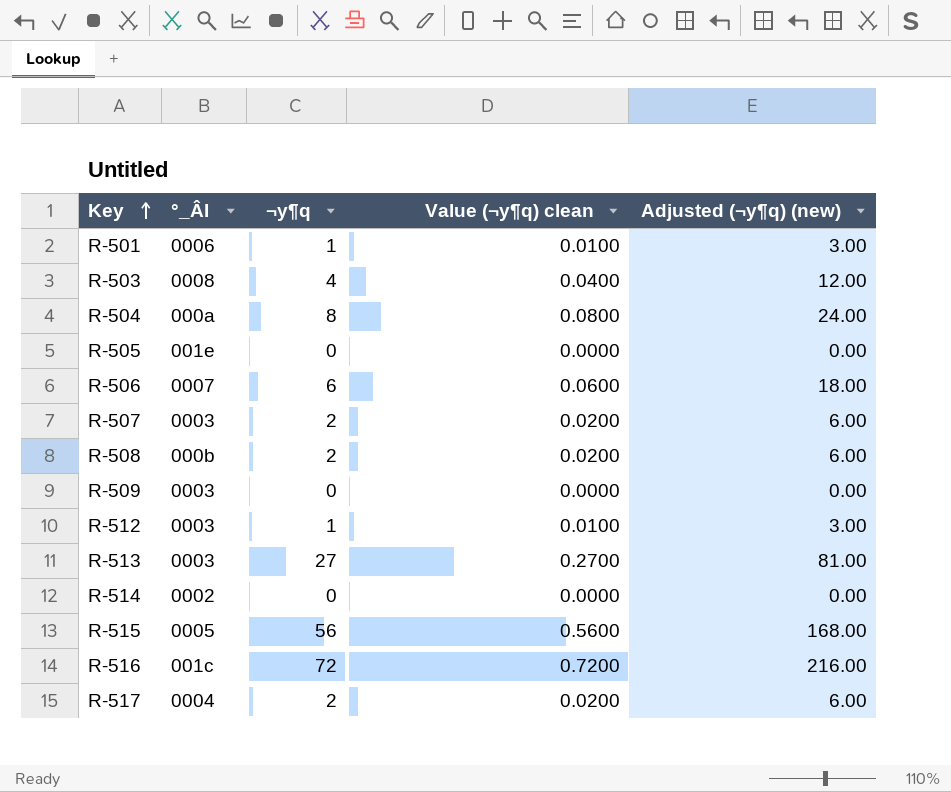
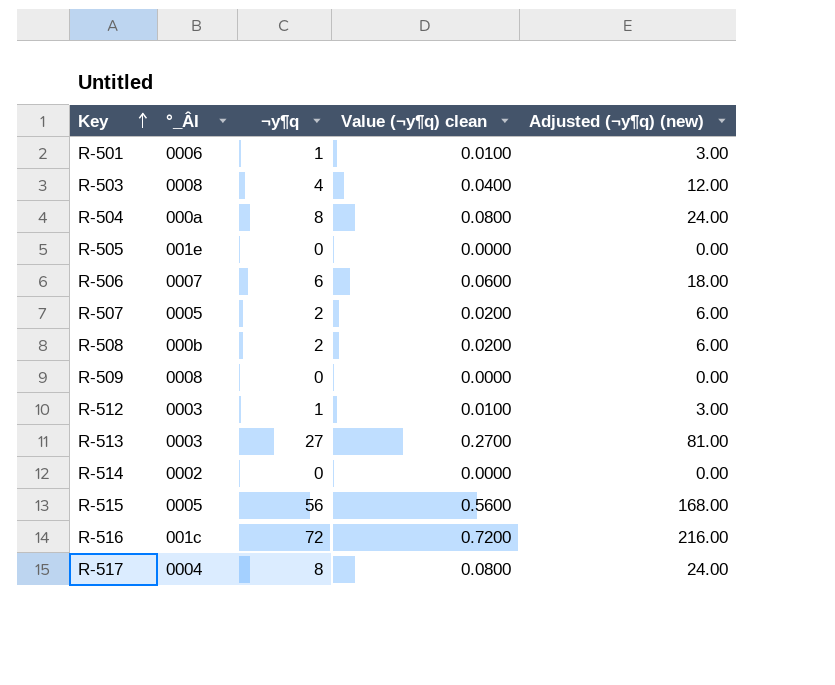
R-507 | °_ÂI: 0003 -> 0005
R-509 | °_ÂI: 0003 -> 0008
R-517 | ¬y¶q: 2 -> 8
R-517 | Value (¬y¶q) clean: 0.0200 -> 0.0800
R-517 | Adjusted (¬y¶q) (new): 6.00 -> 24.00

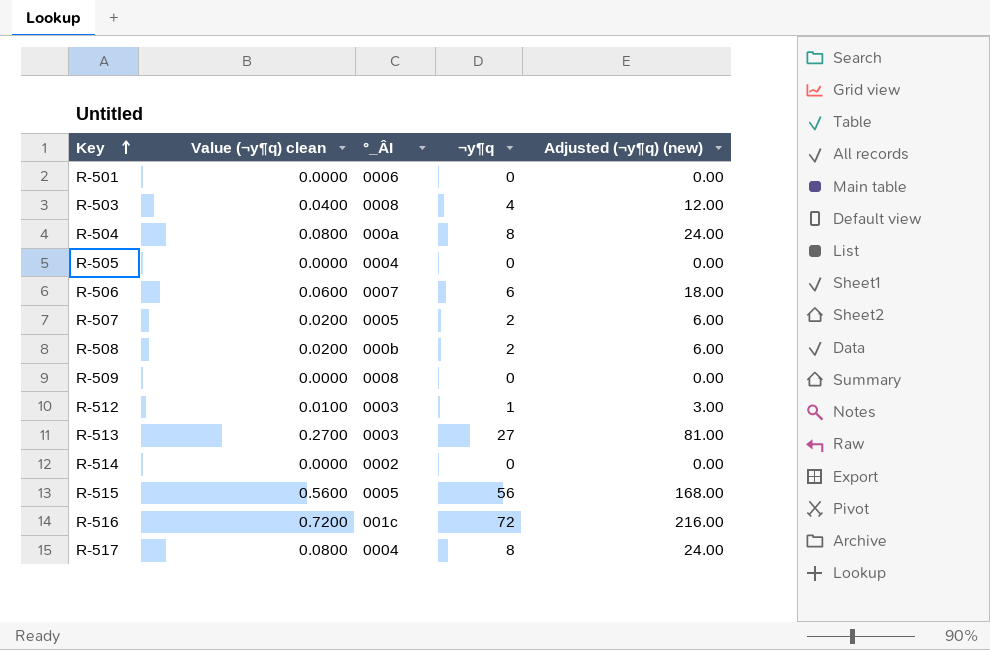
column Value (¬y¶q) clean | position: 4 -> 2
R-501 | Value (¬y¶q) clean: 0.0100 -> 0.0000
R-501 | ¬y¶q: 1 -> 0
R-501 | Adjusted (¬y¶q) (new): 3.00 -> 0.00
R-505 | °_ÂI: 001e -> 0004

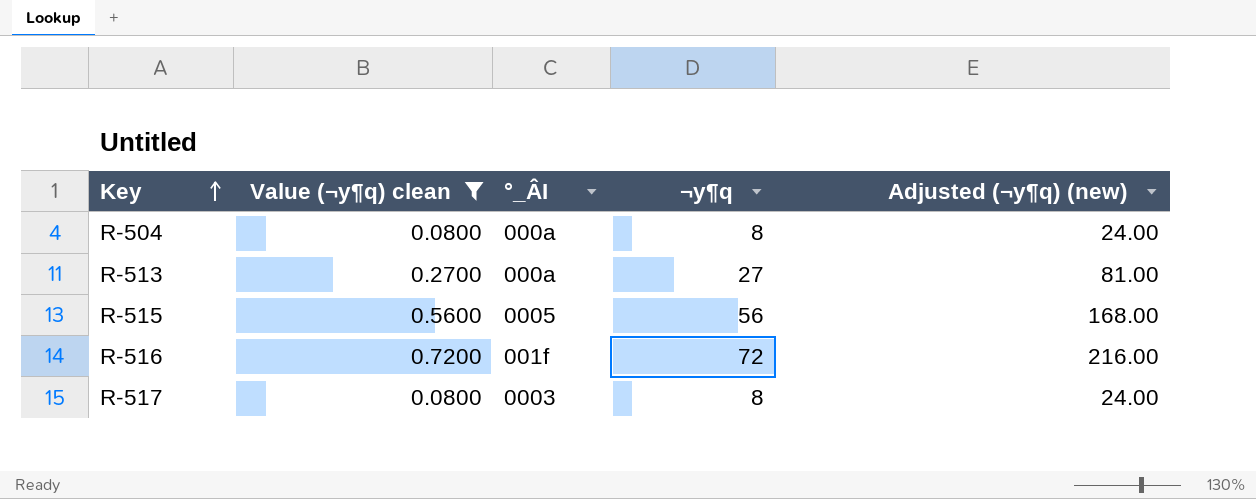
filter: none -> Value (¬y¶q) clean >= 0.0800
R-513 | °_ÂI: 0003 -> 000a
R-516 | °_ÂI: 001c -> 001f
R-517 | °_ÂI: 0004 -> 0003

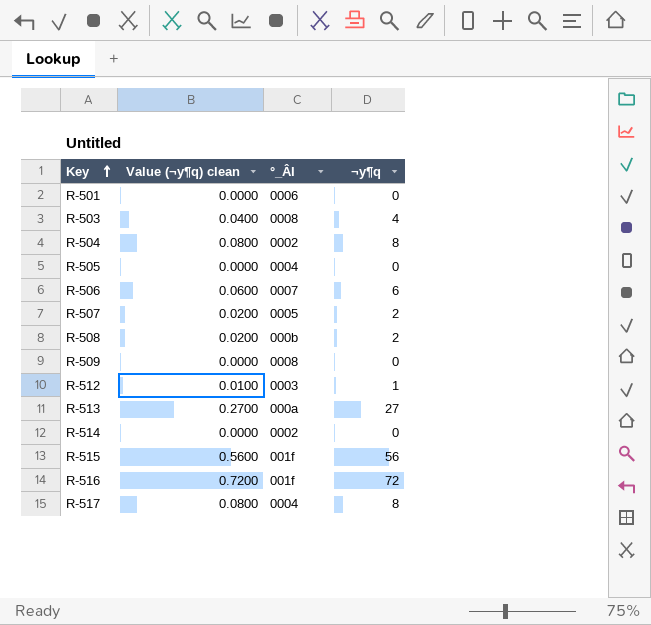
filter: Value (¬y¶q) clean >= 0.0800 -> none
column Adjusted (¬y¶q) (new) | formula: [¬y¶q] * 3 -> none
R-504 | °_ÂI: 000a -> 0002
R-515 | °_ÂI: 0005 -> 001f
R-517 | °_ÂI: 0003 -> 0004

